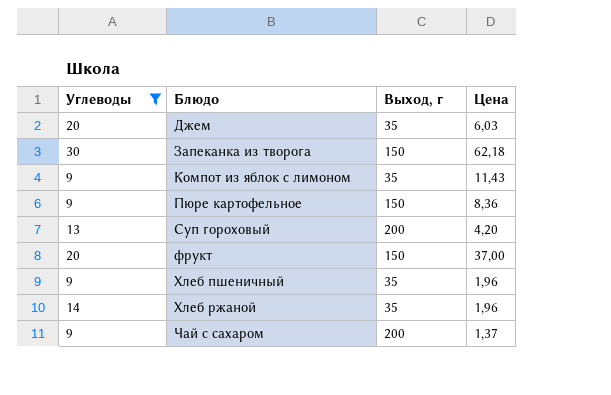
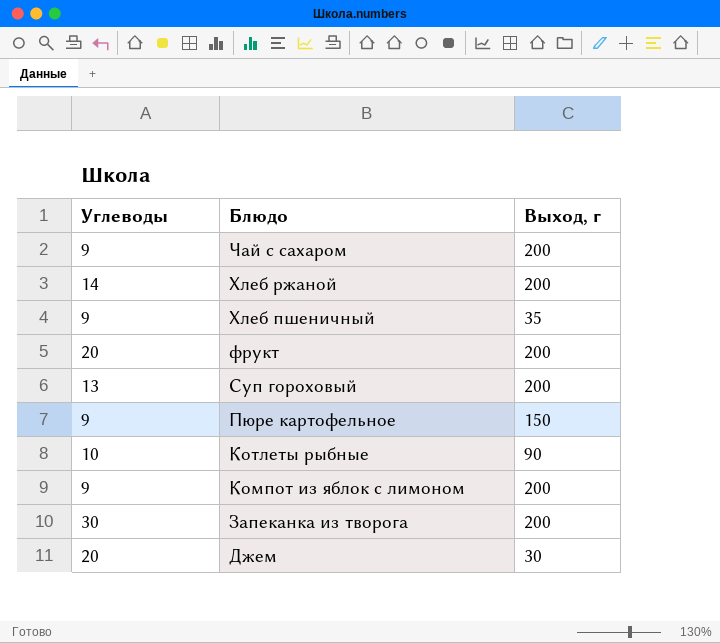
filter: Углеводы != 10 -> none
row order: Блюдо ascending -> Блюдо descending
column Цена | position: 4 -> none
Хлеб ржаной | Выход, г: 35 -> 200
фрукт | Выход, г: 150 -> 200
Компот из яблок с лимоном | Выход, г: 35 -> 200
Запеканка из творога | Выход, г: 150 -> 200
Джем | Выход, г: 35 -> 30

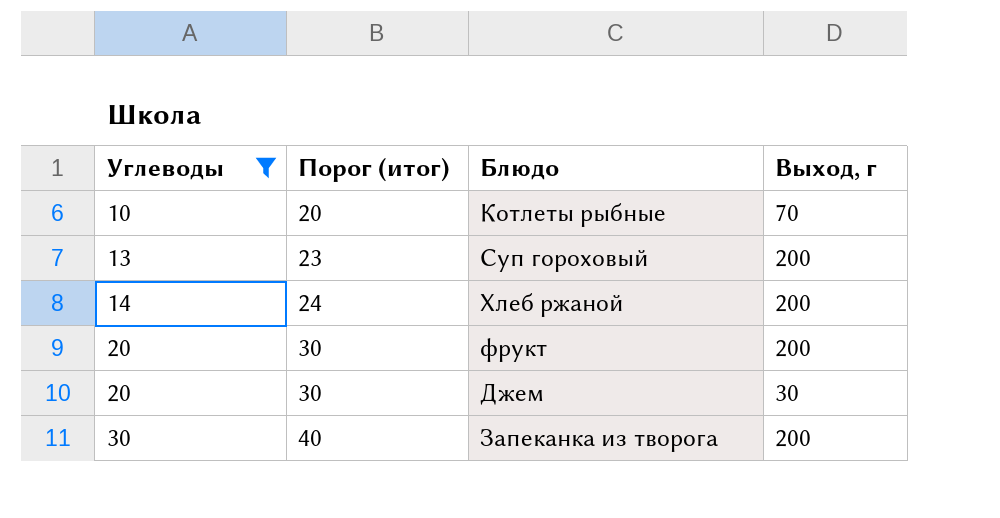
filter: none -> Углеводы != 9
row order: Блюдо descending -> Углеводы ascending
column Порог (итог) | formula: none -> [Углеводы] + 10
Котлеты рыбные | Выход, г: 90 -> 70

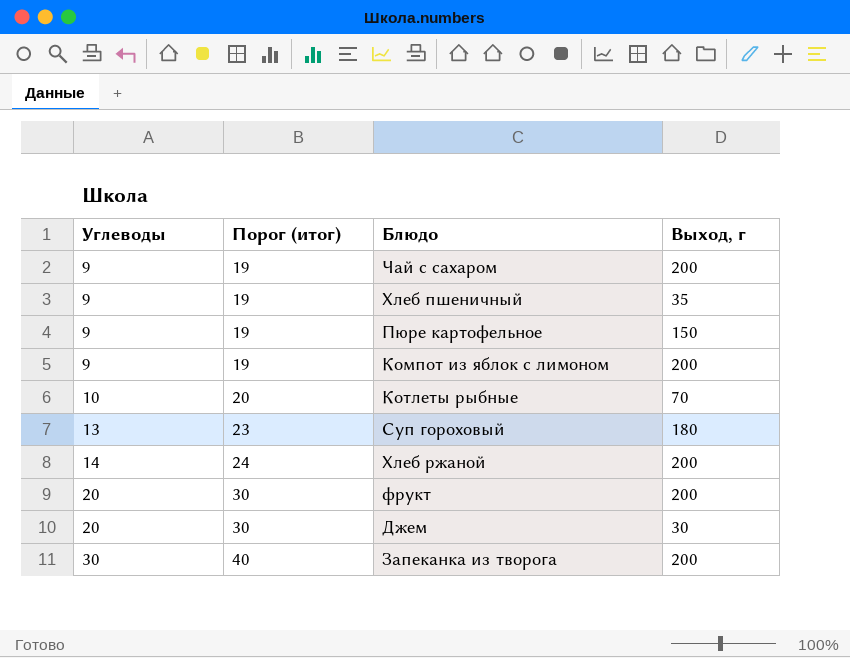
filter: Углеводы != 9 -> none
Суп гороховый | Выход, г: 200 -> 180

